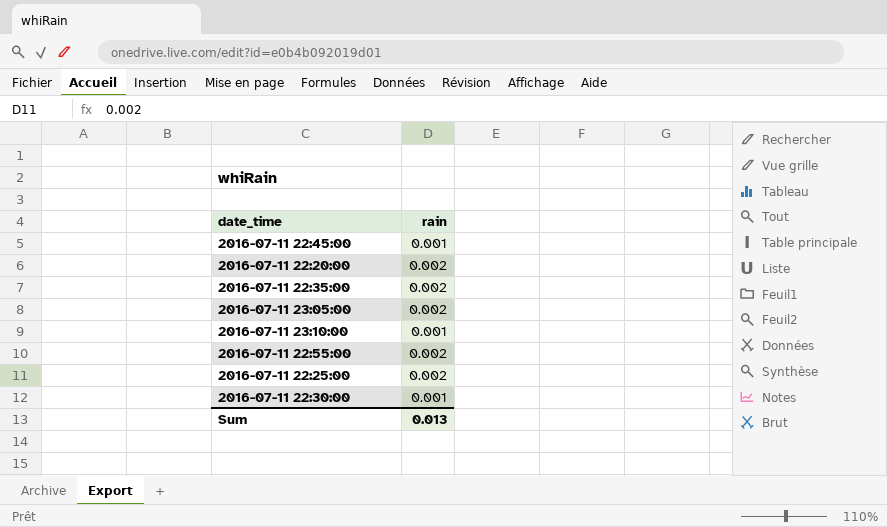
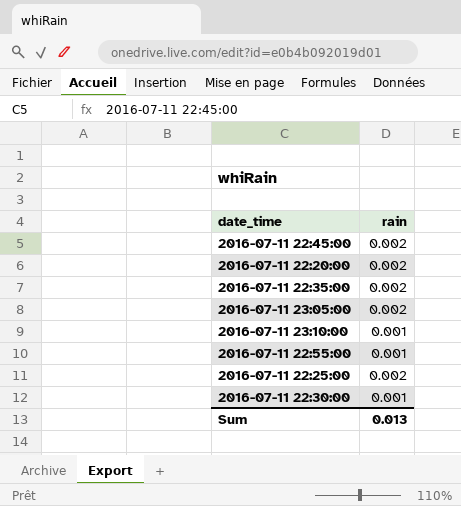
2016-07-11 22:45:00 | rain: 0.001 -> 0.002
2016-07-11 22:55:00 | rain: 0.002 -> 0.001

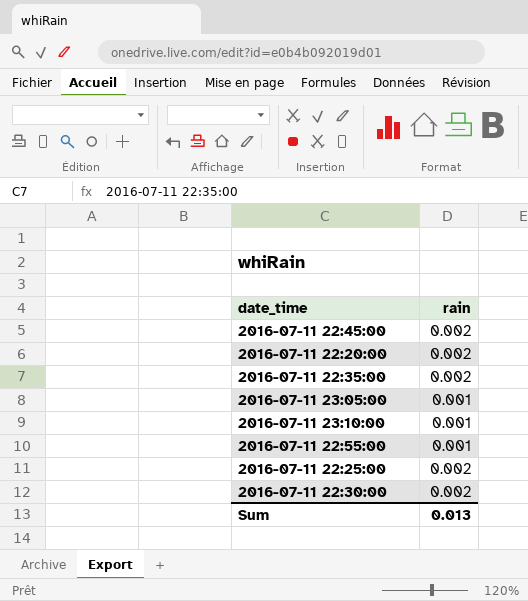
2016-07-11 23:05:00 | rain: 0.002 -> 0.001
2016-07-11 22:30:00 | rain: 0.001 -> 0.002

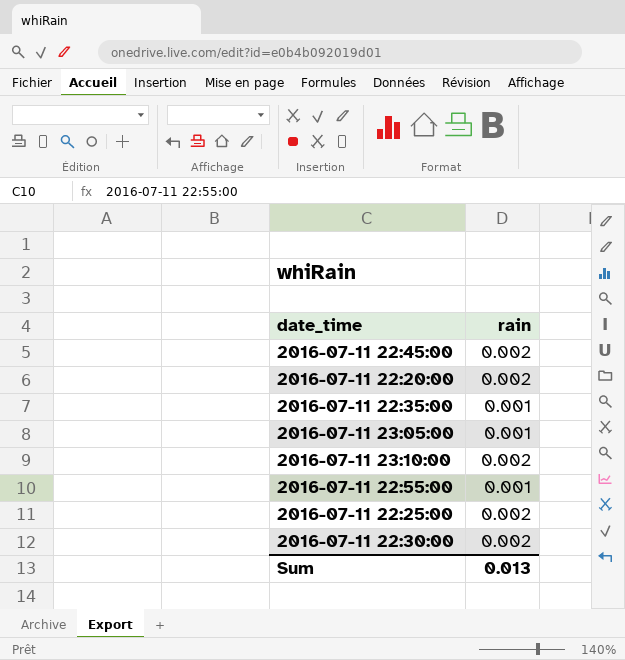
2016-07-11 22:35:00 | rain: 0.002 -> 0.001
2016-07-11 23:10:00 | rain: 0.001 -> 0.002

